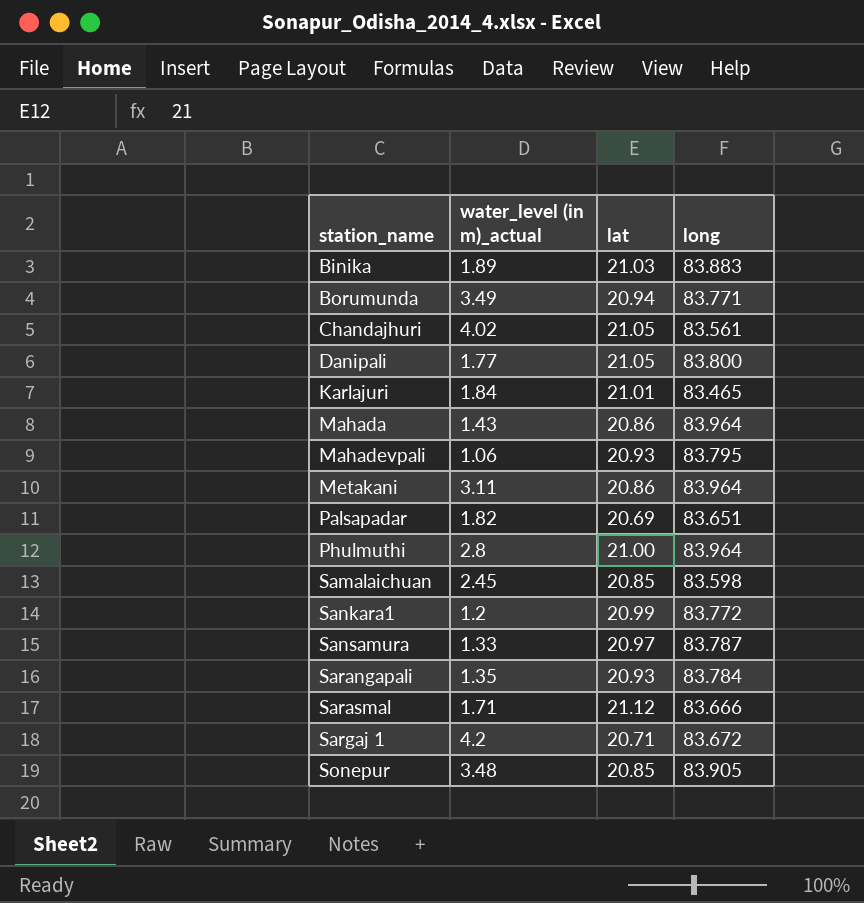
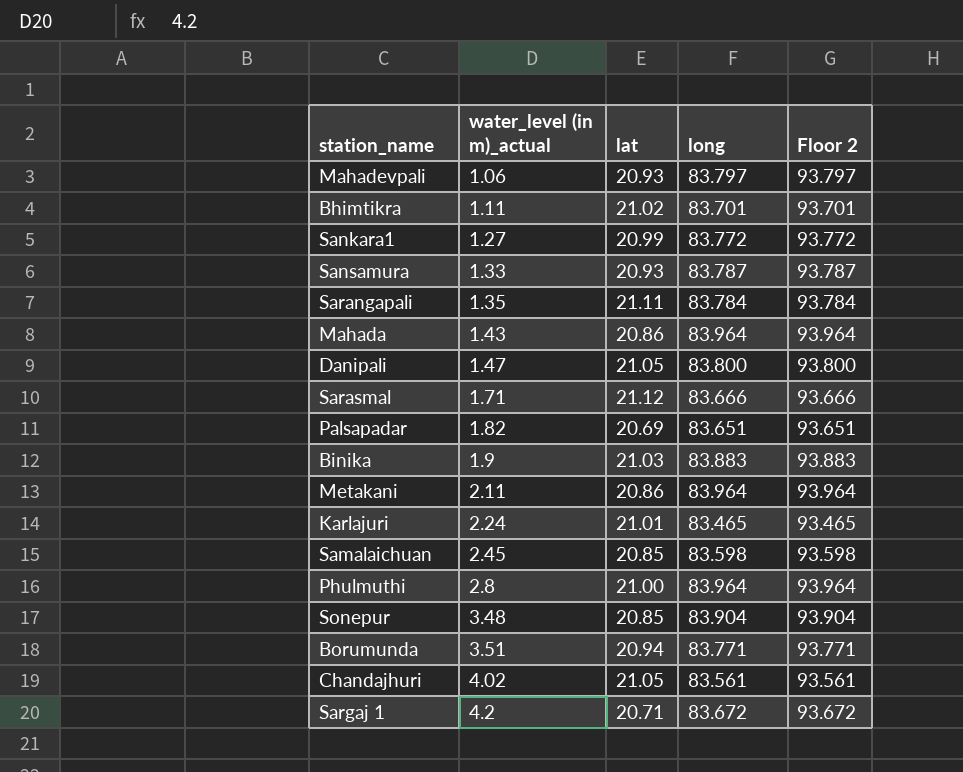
row order: station_name ascending -> water_level (in m)_actual ascending
column Floor 2 | formula: none -> [long] + 10
Mahadevpali | long: 83.795 -> 83.797
row Bhimtikra: none -> 1.11 | 21.02 | 83.701 | 93.701
Sankara1 | water_level (in m)_actual: 1.2 -> 1.27
Sansamura | lat: 20.97 -> 20.93
Sarangapali | lat: 20.93 -> 21.11
Danipali | water_level (in m)_actual: 1.77 -> 1.47
Binika | water_level (in m)_actual: 1.89 -> 1.9
Metakani | water_level (in m)_actual: 3.11 -> 2.11
Karlajuri | water_level (in m)_actual: 1.84 -> 2.24
Sonepur | long: 83.905 -> 83.904
Borumunda | water_level (in m)_actual: 3.49 -> 3.51

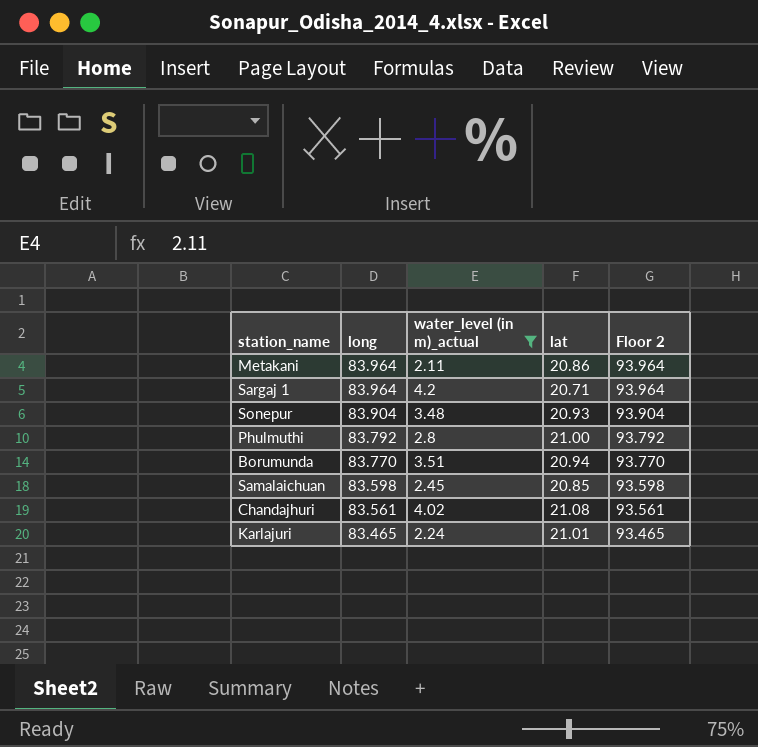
filter: none -> water_level (in m)_actual >= 2.11
row order: water_level (in m)_actual ascending -> long descending
column long | position: 4 -> 2
Sargaj 1 | long: 83.672 -> 83.964
Sargaj 1 | Floor 2: 93.672 -> 93.964
Sonepur | lat: 20.85 -> 20.93
Phulmuthi | long: 83.964 -> 83.792
Phulmuthi | Floor 2: 93.964 -> 93.792
Borumunda | long: 83.771 -> 83.770
Borumunda | Floor 2: 93.771 -> 93.770
Chandajhuri | lat: 21.05 -> 21.08

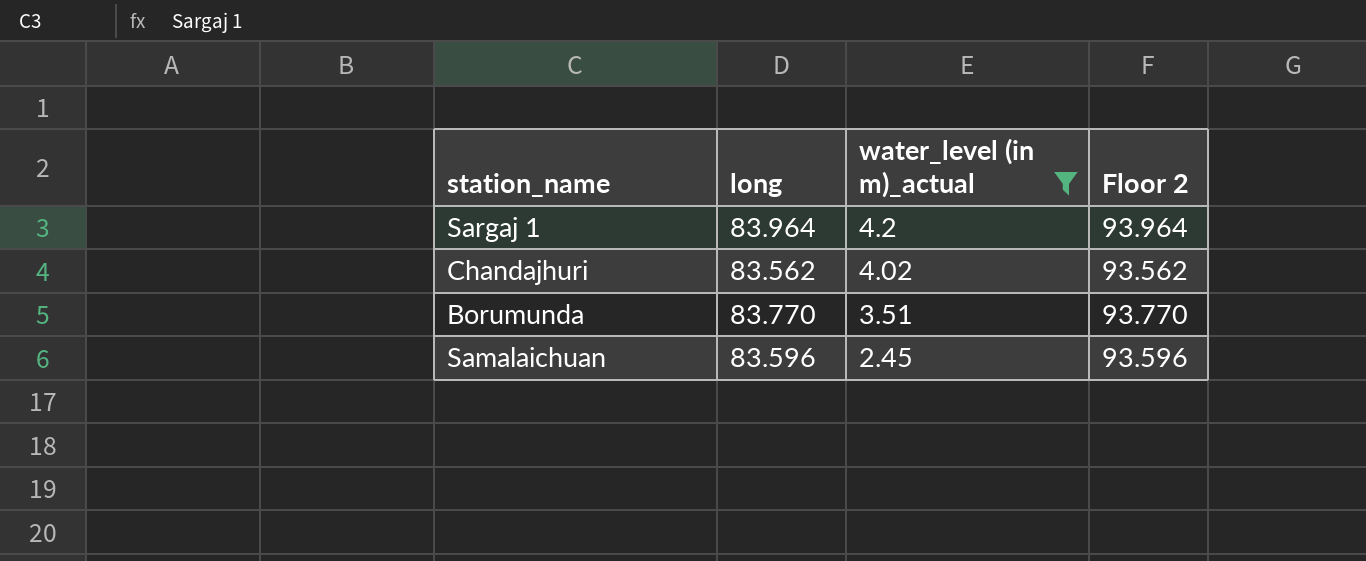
row order: long descending -> water_level (in m)_actual descending
column lat | position: 4 -> none
row Metakani: 83.964 | 2.11 | 20.86 | 93.964 -> none
row Sonepur: 83.904 | 3.48 | 20.93 | 93.904 -> none
row Phulmuthi: 83.792 | 2.8 | 21.00 | 93.792 -> none
row Karlajuri: 83.465 | 2.24 | 21.01 | 93.465 -> none
Chandajhuri | long: 83.561 -> 83.562
Chandajhuri | Floor 2: 93.561 -> 93.562
Samalaichuan | long: 83.598 -> 83.596
Samalaichuan | Floor 2: 93.598 -> 93.596

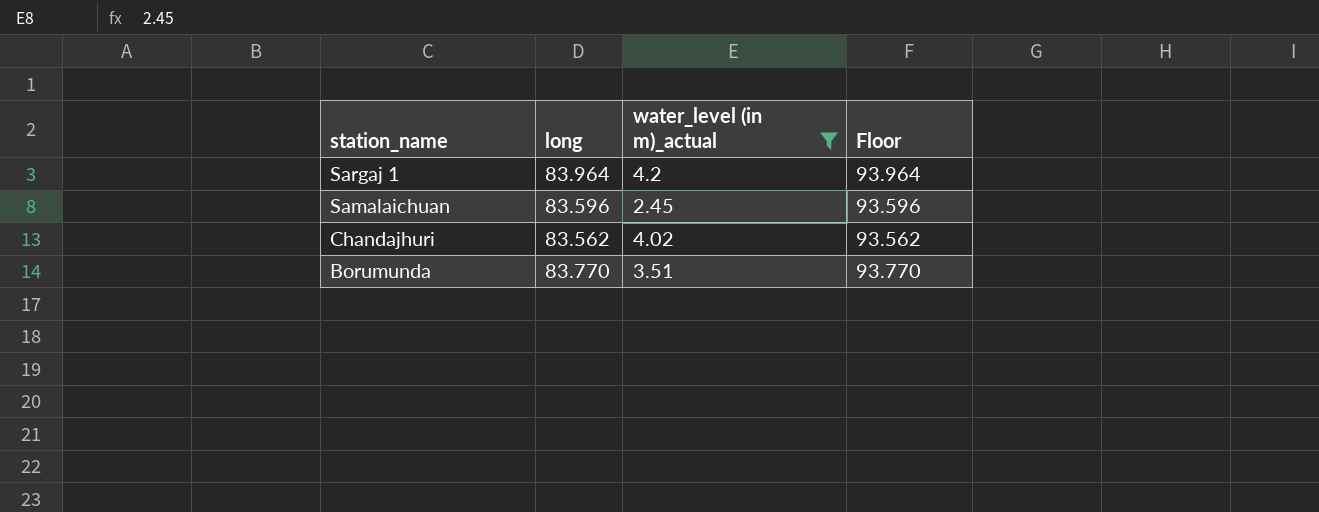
row order: water_level (in m)_actual descending -> station_name descending
column name: Floor 2 -> Floor

